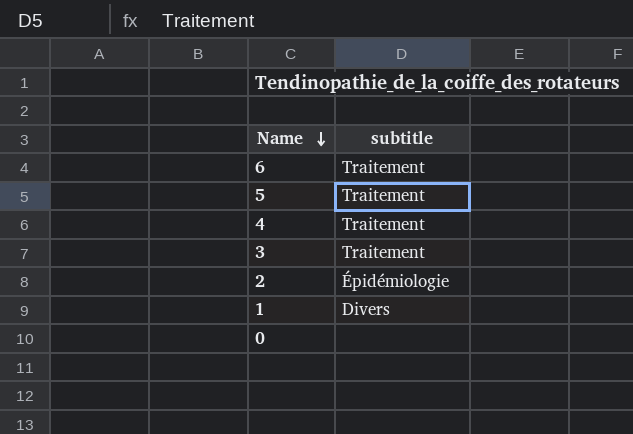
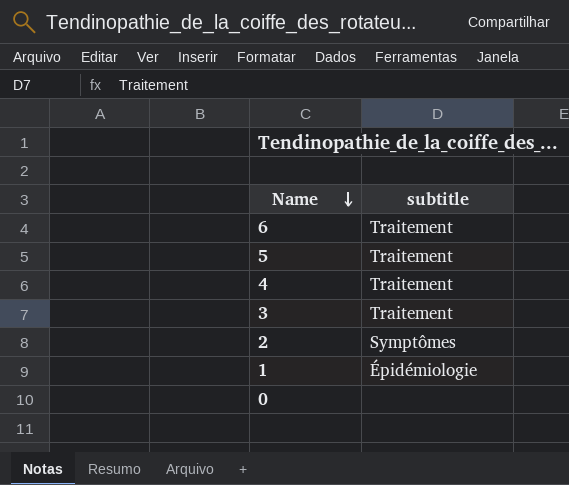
2 | subtitle: Épidémiologie -> Symptômes
1 | subtitle: Divers -> Épidémiologie

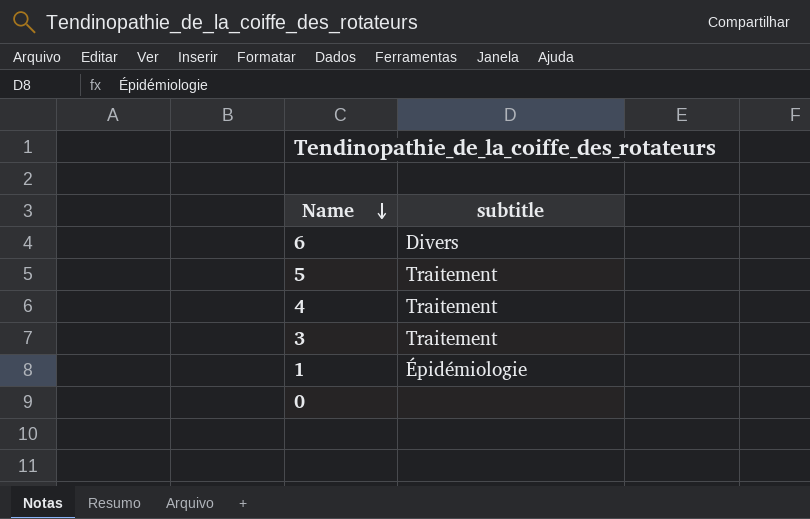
row 2: Symptômes -> none
6 | subtitle: Traitement -> Divers

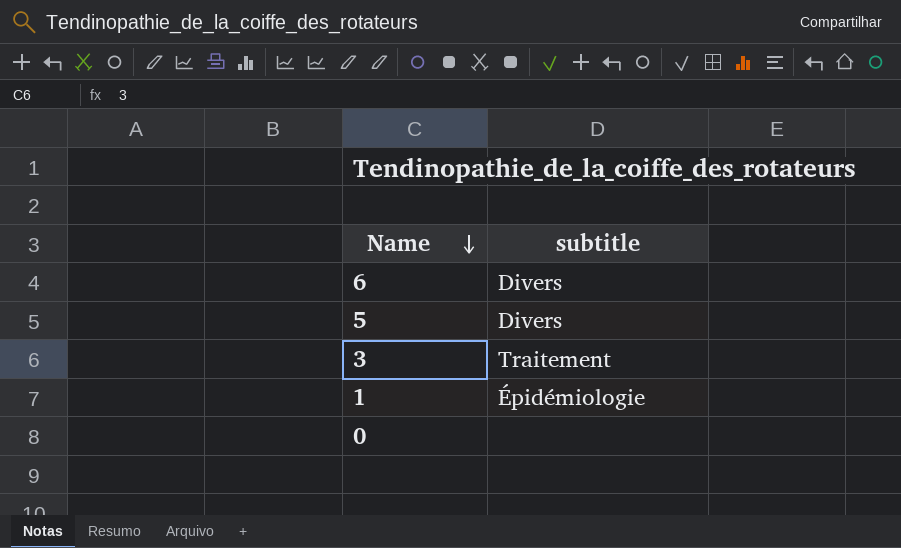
row 4: Traitement -> none
5 | subtitle: Traitement -> Divers

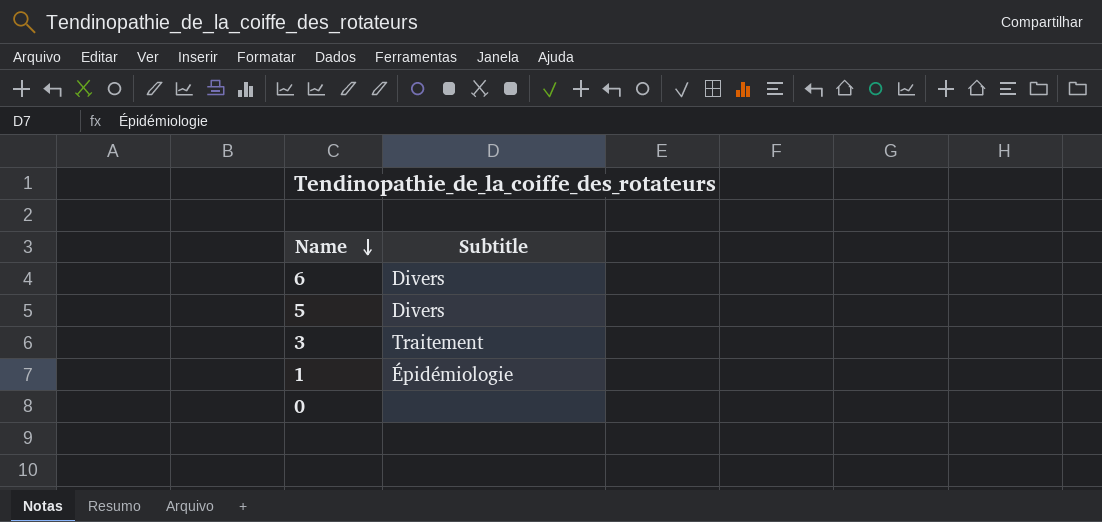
column name: subtitle -> Subtitle

